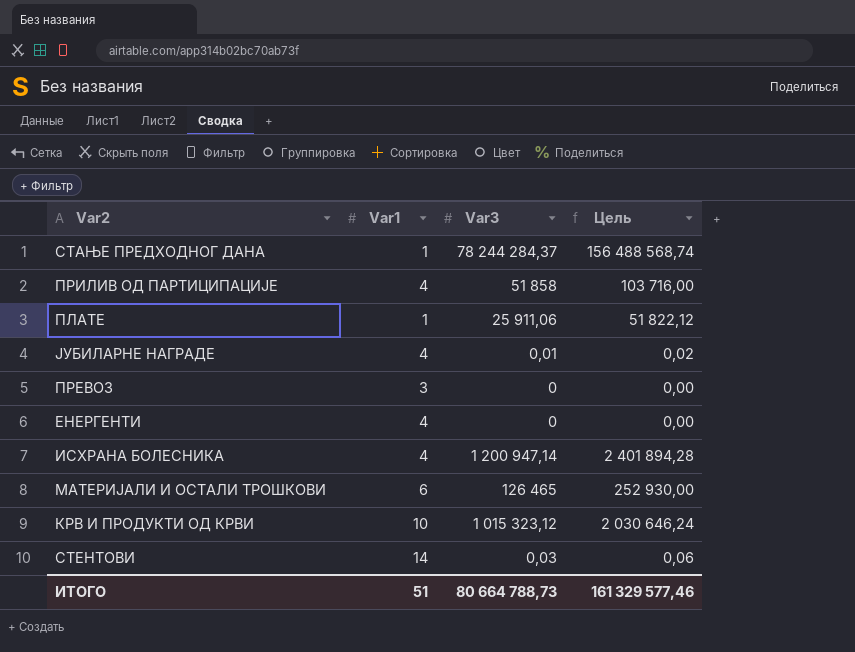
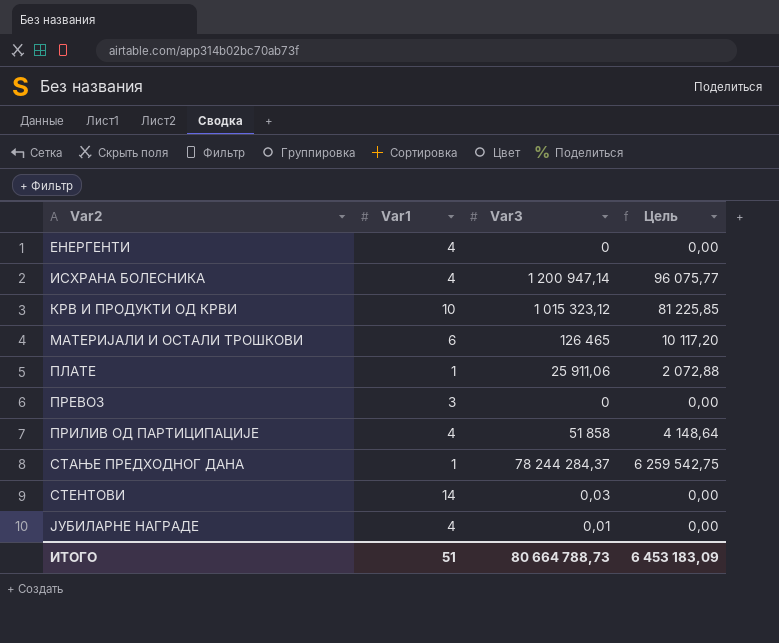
row order: none -> Var2 ascending
column Цель | formula: [Var3] * 2 -> [Var3] * 0,08
ИТОГО | Цель: 161 329 577,46 -> 6 453 183,09

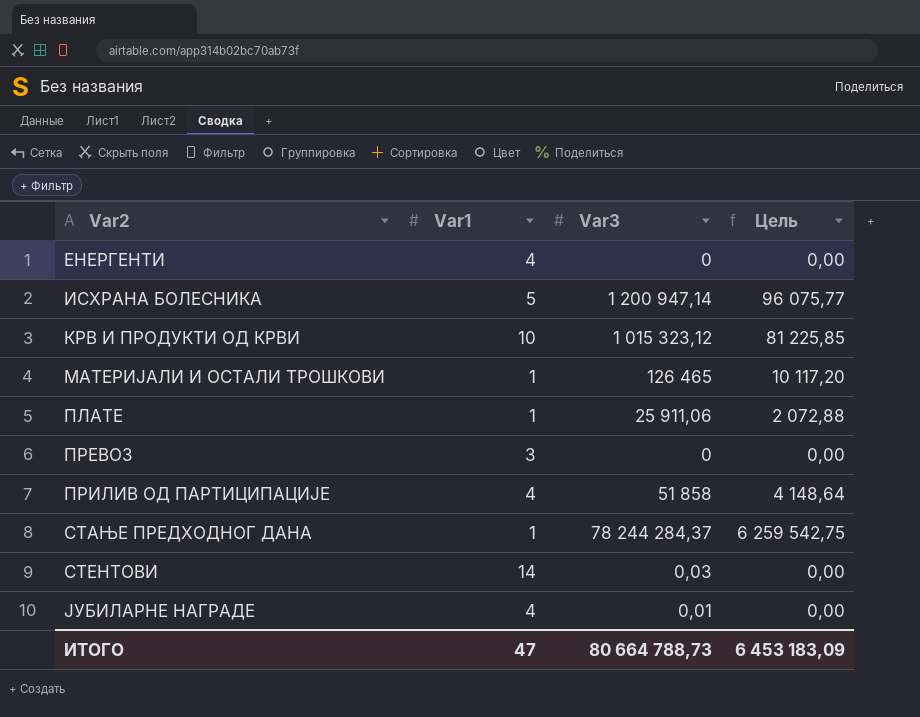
ИСХРАНА БОЛЕСНИКА | Var1: 4 -> 5
МАТЕРИЈАЛИ И ОСТАЛИ ТРОШКОВИ | Var1: 6 -> 1
ИТОГО | Var1: 51 -> 47

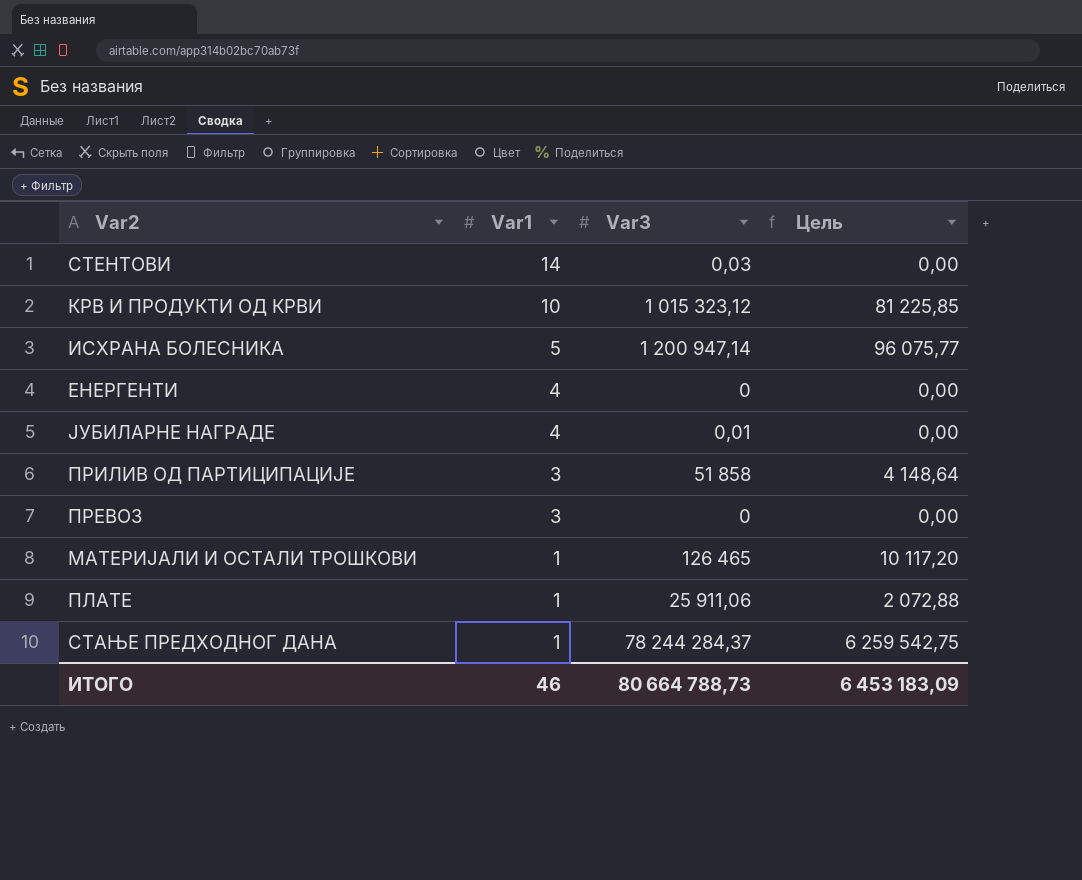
row order: Var2 ascending -> Var1 descending
ПРИЛИВ ОД ПАРТИЦИПАЦИЈЕ | Var1: 4 -> 3
ИТОГО | Var1: 47 -> 46

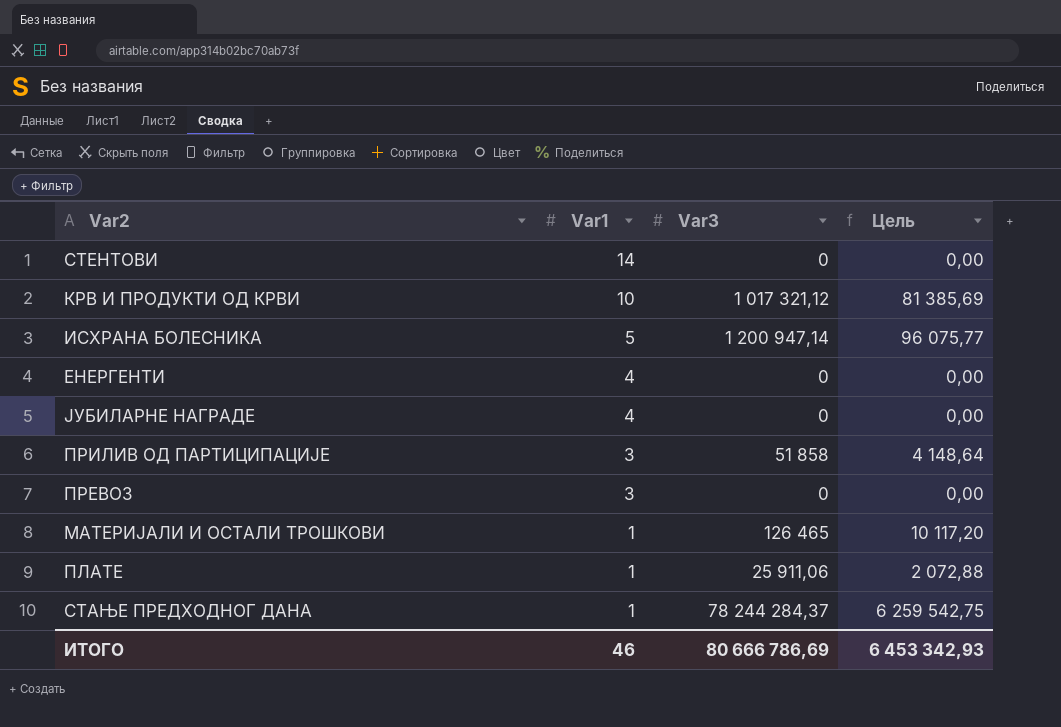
СТЕНТОВИ | Var3: 0,03 -> 0
КРВ И ПРОДУКТИ ОД КРВИ | Var3: 1 015 323,12 -> 1 017 321,12
КРВ И ПРОДУКТИ ОД КРВИ | Цель: 81 225,85 -> 81 385,69
ЈУБИЛАРНЕ НАГРАДЕ | Var3: 0,01 -> 0
ИТОГО | Var3: 80 664 788,73 -> 80 666 786,69
ИТОГО | Цель: 6 453 183,09 -> 6 453 342,93

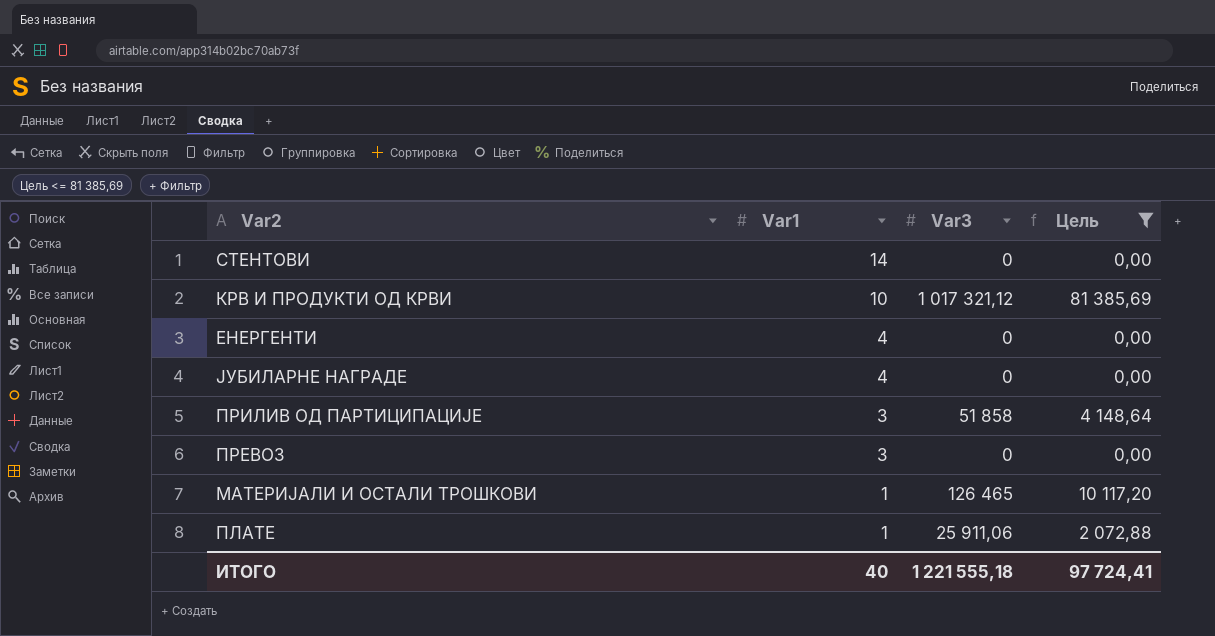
filter: none -> Цель <= 81 385,69
ИТОГО | Var1: 46 -> 40
ИТОГО | Var3: 80 666 786,69 -> 1 221 555,18
ИТОГО | Цель: 6 453 342,93 -> 97 724,41

